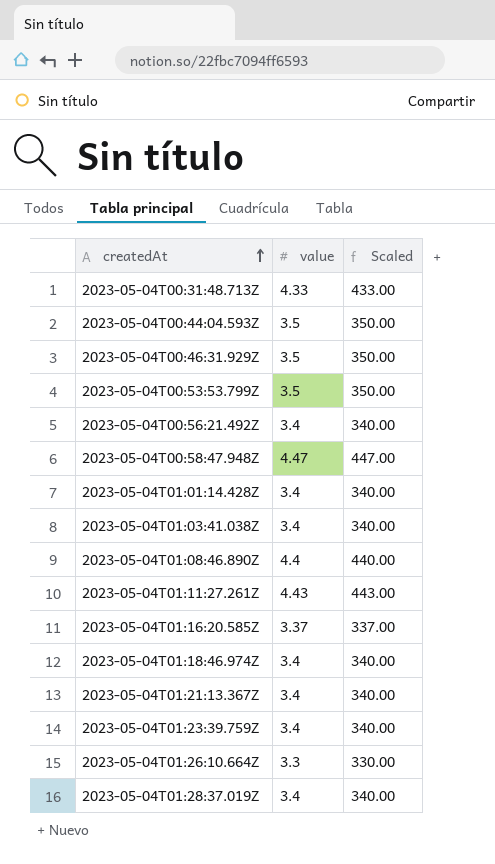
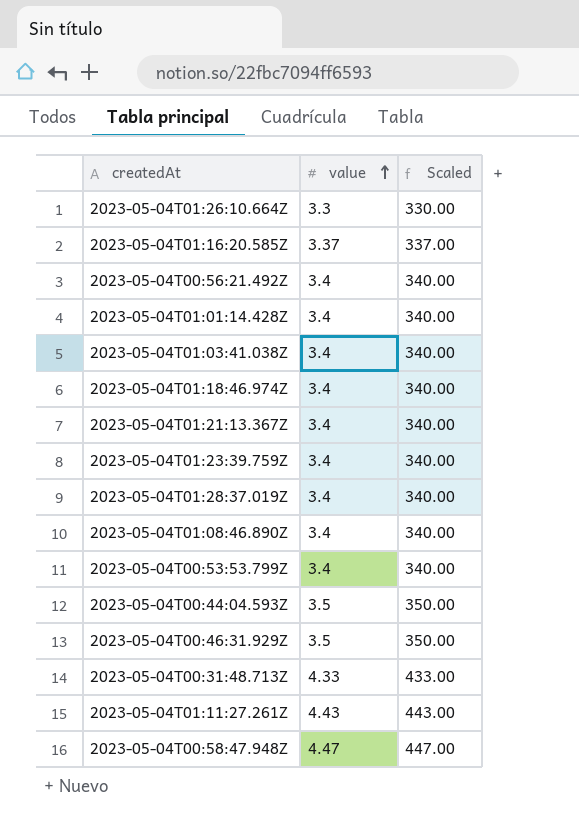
row order: createdAt ascending -> value ascending
2023-05-04T01:08:46.890Z | value: 4.4 -> 3.4
2023-05-04T01:08:46.890Z | Scaled: 440.00 -> 340.00
2023-05-04T00:53:53.799Z | value: 3.5 -> 3.4
2023-05-04T00:53:53.799Z | Scaled: 350.00 -> 340.00

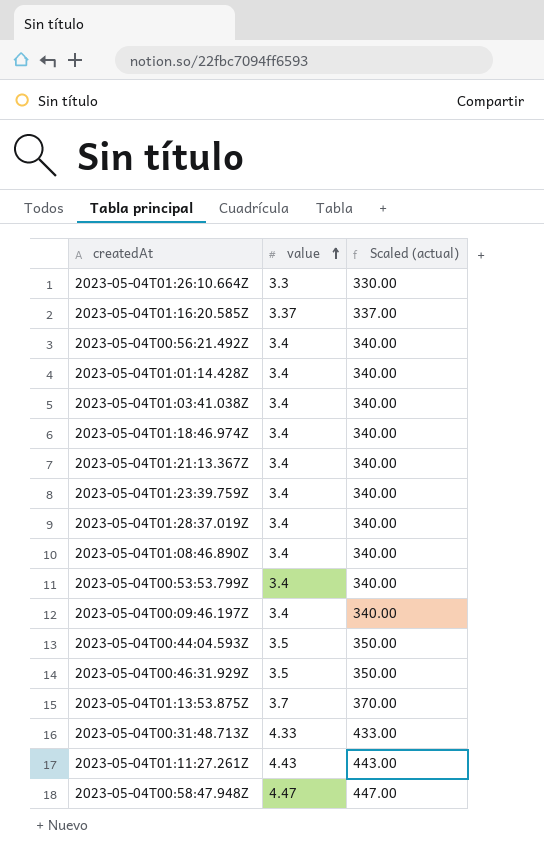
column name: Scaled -> Scaled (actual)
row 2023-05-04T00:09:46.197Z: none -> 3.4 | 340.00
row 2023-05-04T01:13:53.875Z: none -> 3.7 | 370.00

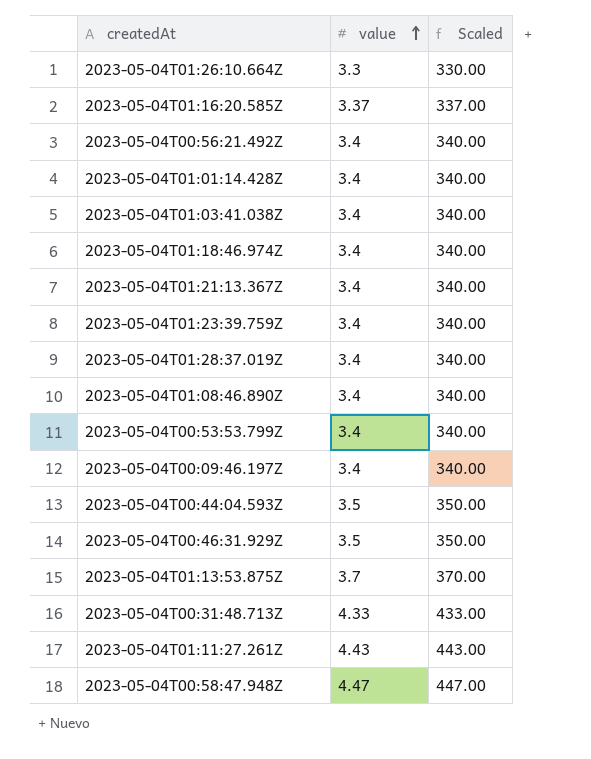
column name: Scaled (actual) -> Scaled

